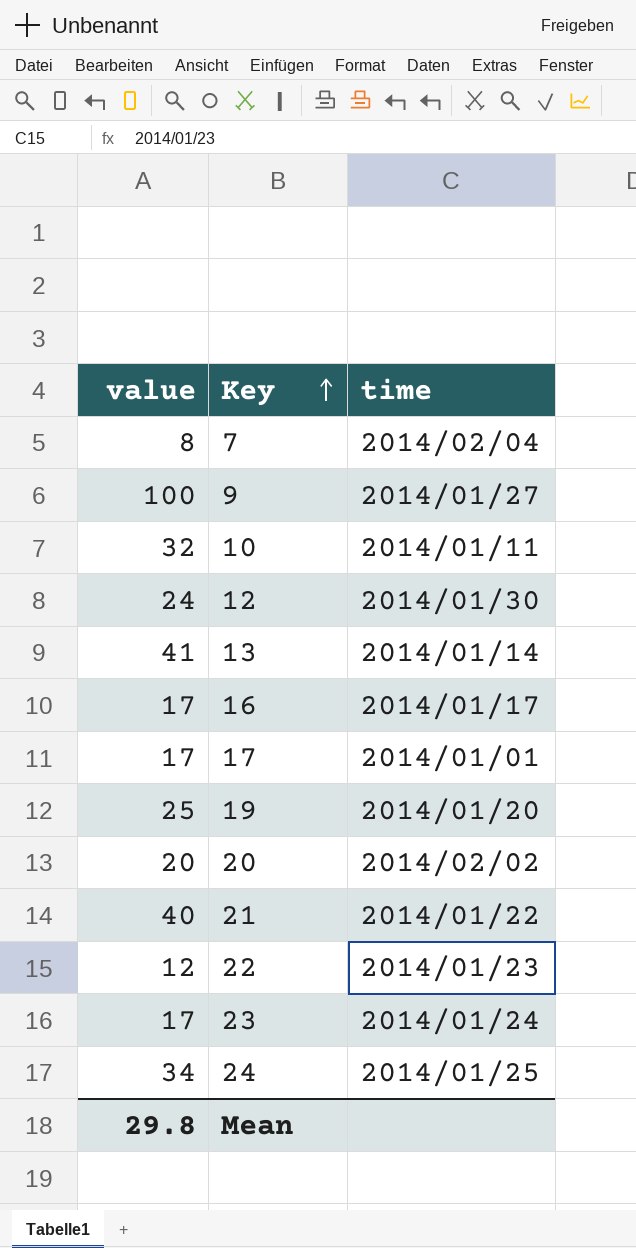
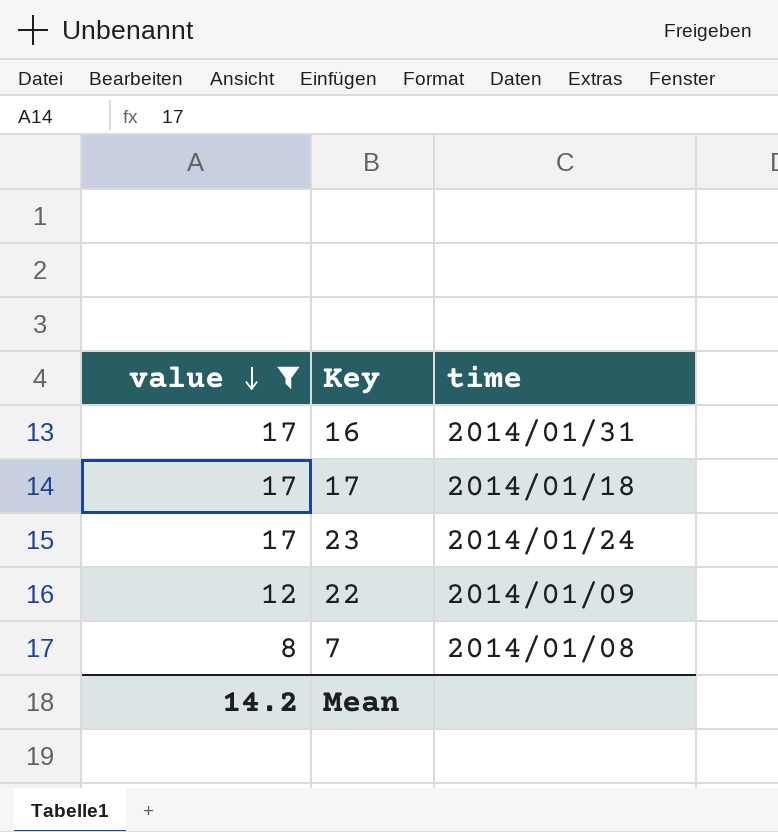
filter: none -> value <= 17
row order: Key ascending -> value descending
16 | time: 2014/01/17 -> 2014/01/31
17 | time: 2014/01/01 -> 2014/01/18
22 | time: 2014/01/23 -> 2014/01/09
7 | time: 2014/02/04 -> 2014/01/08
Mean | value: 29.8 -> 14.2

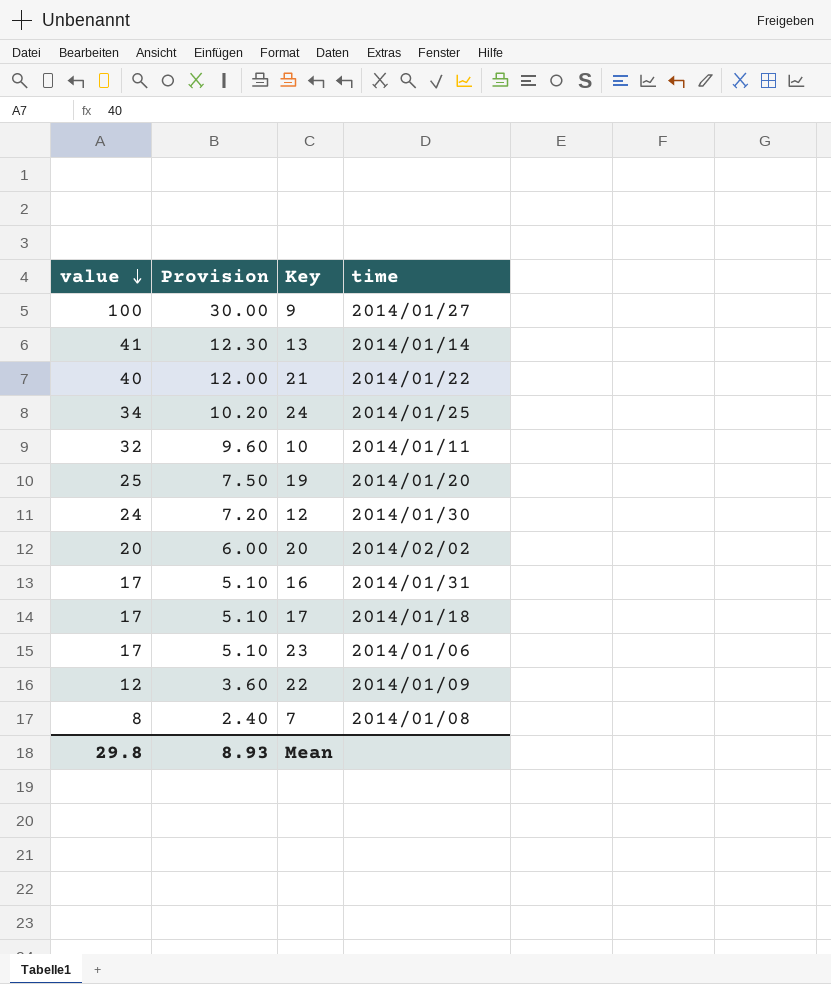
filter: value <= 17 -> none
column Provision | formula: none -> [value] * 0.3
23 | time: 2014/01/24 -> 2014/01/06
Mean | value: 14.2 -> 29.8

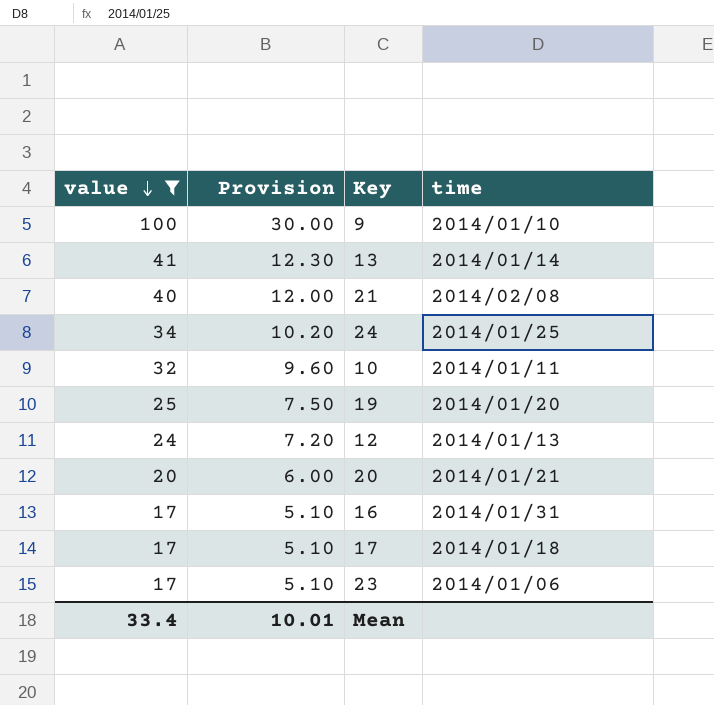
filter: none -> value >= 17
9 | time: 2014/01/27 -> 2014/01/10
21 | time: 2014/01/22 -> 2014/02/08
12 | time: 2014/01/30 -> 2014/01/13
20 | time: 2014/02/02 -> 2014/01/21
Mean | value: 29.8 -> 33.4
Mean | Provision: 8.93 -> 10.01

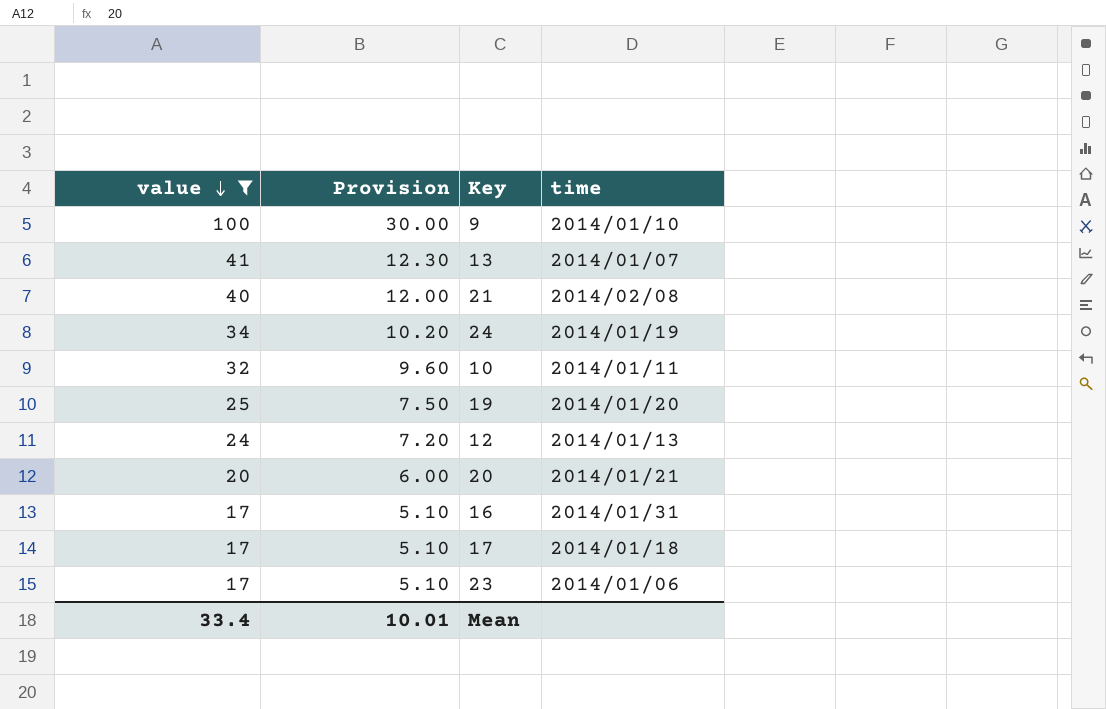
13 | time: 2014/01/14 -> 2014/01/07
24 | time: 2014/01/25 -> 2014/01/19

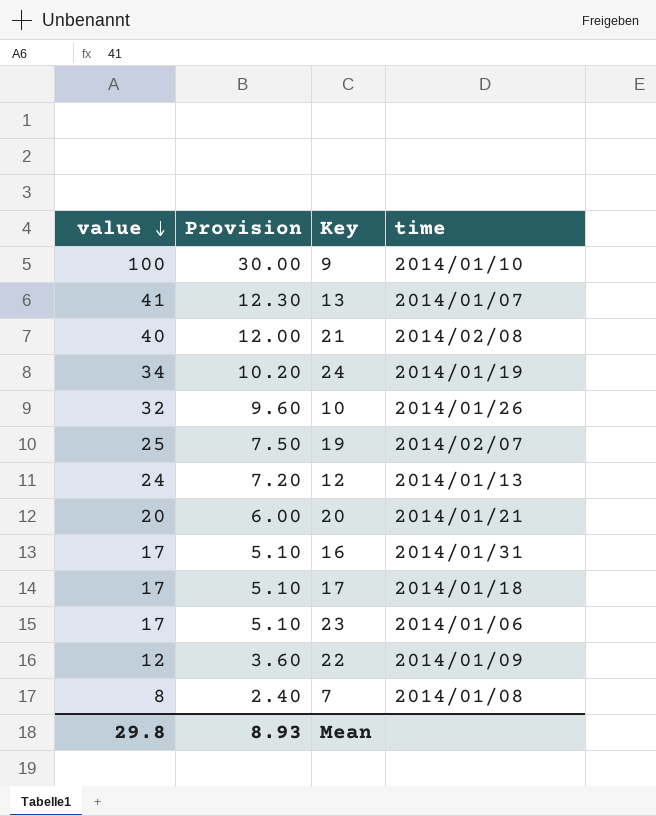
filter: value >= 17 -> none
10 | time: 2014/01/11 -> 2014/01/26
19 | time: 2014/01/20 -> 2014/02/07
Mean | value: 33.4 -> 29.8
Mean | Provision: 10.01 -> 8.93

